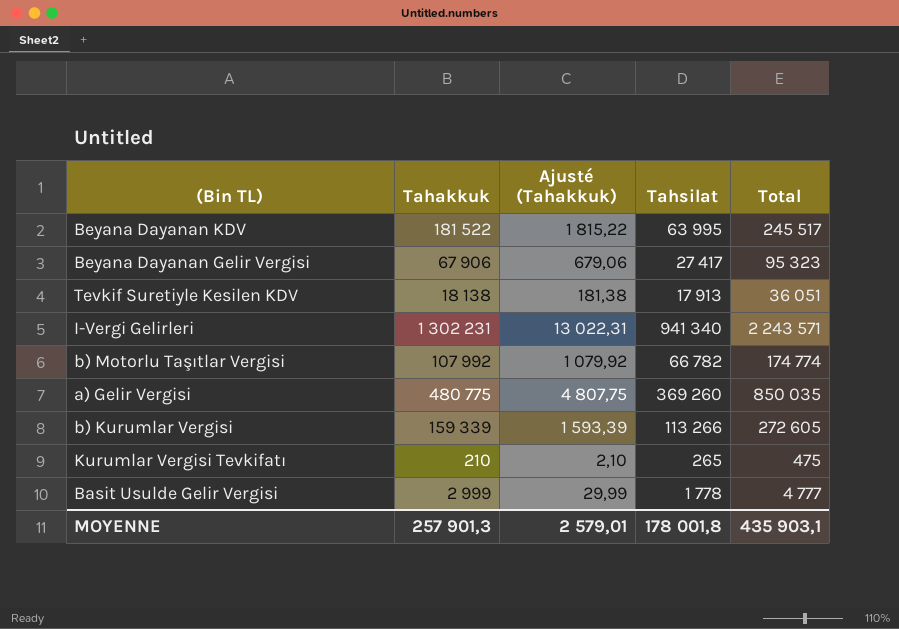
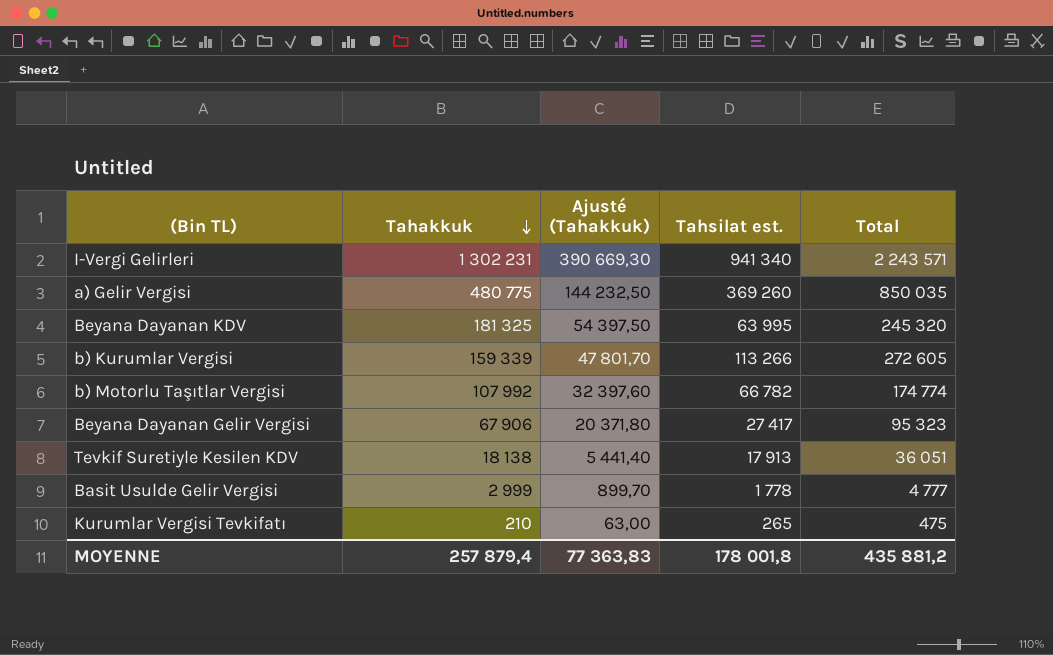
row order: none -> Tahakkuk descending
column Ajusté (Tahakkuk) | formula: [Tahakkuk] * 0,01 -> [Tahakkuk] * 0,3
column name: Tahsilat -> Tahsilat est.
Beyana Dayanan KDV | Tahakkuk: 181 522 -> 181 325
Beyana Dayanan KDV | Total: 245 517 -> 245 320
MOYENNE | Tahakkuk: 257 901,3 -> 257 879,4
MOYENNE | Ajusté (Tahakkuk): 2 579,01 -> 77 363,83
MOYENNE | Total: 435 903,1 -> 435 881,2

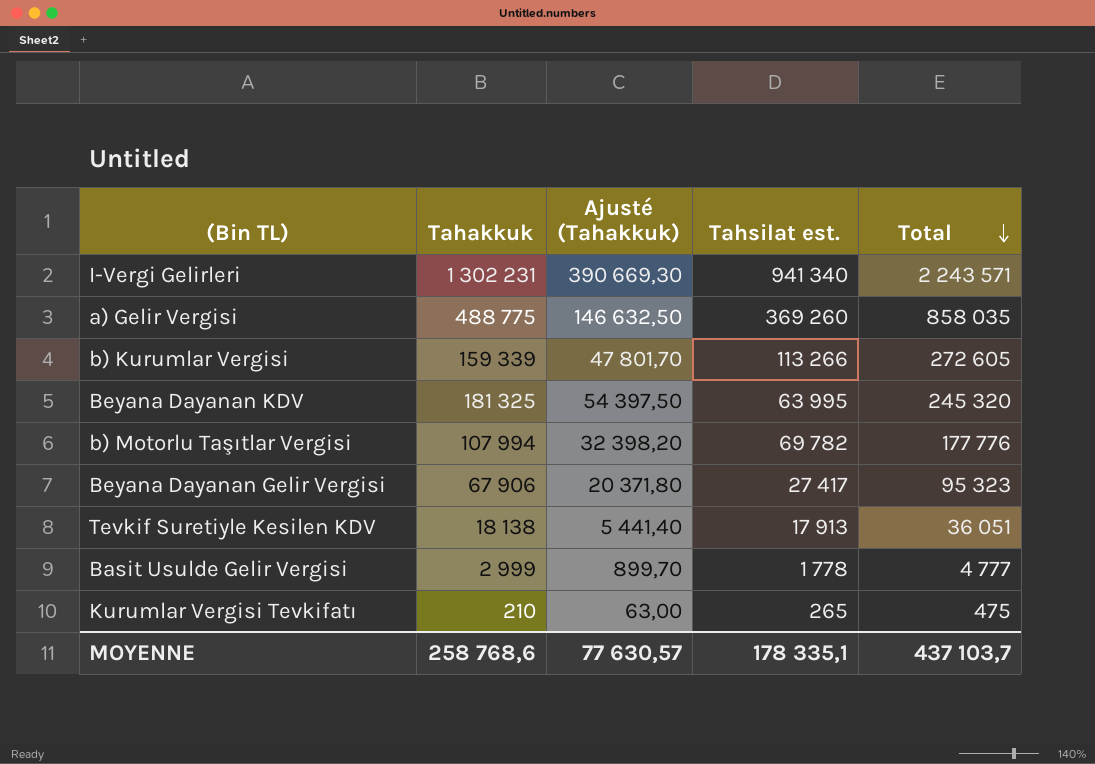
row order: Tahakkuk descending -> Total descending
a) Gelir Vergisi | Tahakkuk: 480 775 -> 488 775
a) Gelir Vergisi | Ajusté (Tahakkuk): 144 232,50 -> 146 632,50
a) Gelir Vergisi | Total: 850 035 -> 858 035
b) Motorlu Taşıtlar Vergisi | Tahakkuk: 107 992 -> 107 994
b) Motorlu Taşıtlar Vergisi | Ajusté (Tahakkuk): 32 397,60 -> 32 398,20
b) Motorlu Taşıtlar Vergisi | Tahsilat est.: 66 782 -> 69 782
b) Motorlu Taşıtlar Vergisi | Total: 174 774 -> 177 776
MOYENNE | Tahakkuk: 257 879,4 -> 258 768,6
MOYENNE | Ajusté (Tahakkuk): 77 363,83 -> 77 630,57
MOYENNE | Tahsilat est.: 178 001,8 -> 178 335,1
MOYENNE | Total: 435 881,2 -> 437 103,7

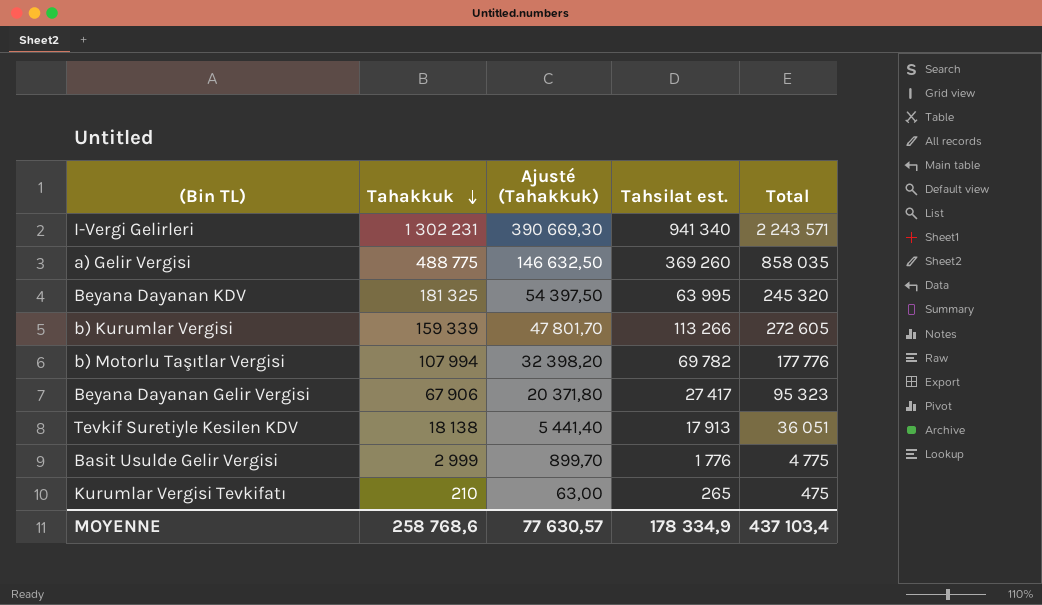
row order: Total descending -> Tahakkuk descending
Basit Usulde Gelir Vergisi | Tahsilat est.: 1 778 -> 1 776
Basit Usulde Gelir Vergisi | Total: 4 777 -> 4 775
MOYENNE | Tahsilat est.: 178 335,1 -> 178 334,9
MOYENNE | Total: 437 103,7 -> 437 103,4

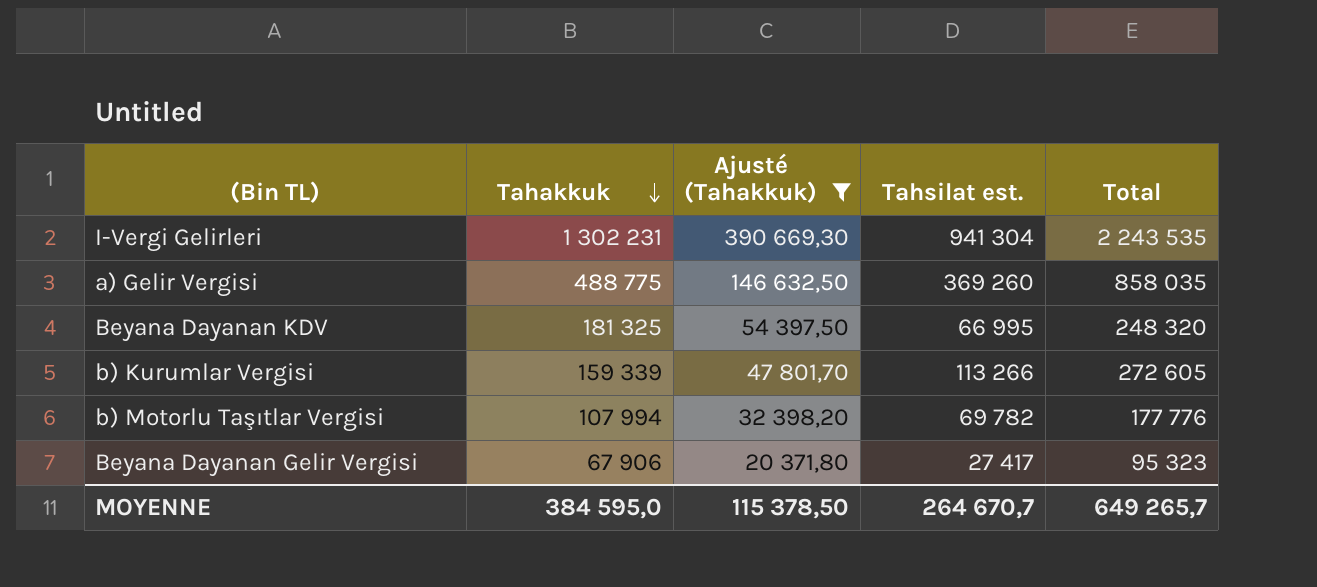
filter: none -> Ajusté (Tahakkuk) >= 20 371,80
I-Vergi Gelirleri | Tahsilat est.: 941 340 -> 941 304
I-Vergi Gelirleri | Total: 2 243 571 -> 2 243 535
Beyana Dayanan KDV | Tahsilat est.: 63 995 -> 66 995
Beyana Dayanan KDV | Total: 245 320 -> 248 320
MOYENNE | Tahakkuk: 258 768,6 -> 384 595,0
MOYENNE | Ajusté (Tahakkuk): 77 630,57 -> 115 378,50
MOYENNE | Tahsilat est.: 178 334,9 -> 264 670,7
MOYENNE | Total: 437 103,4 -> 649 265,7

